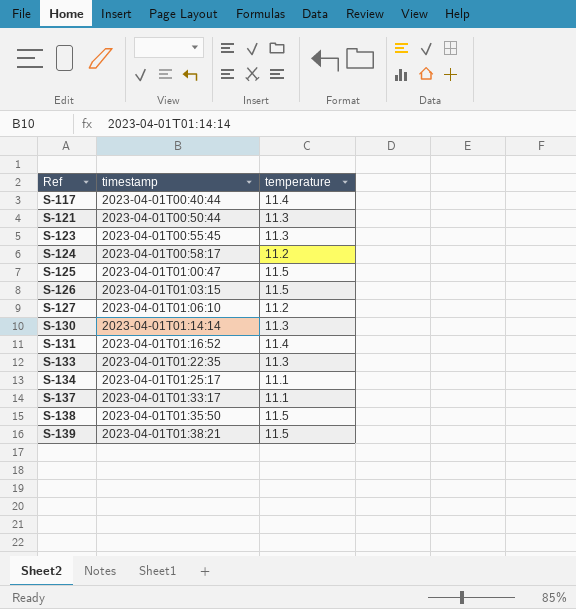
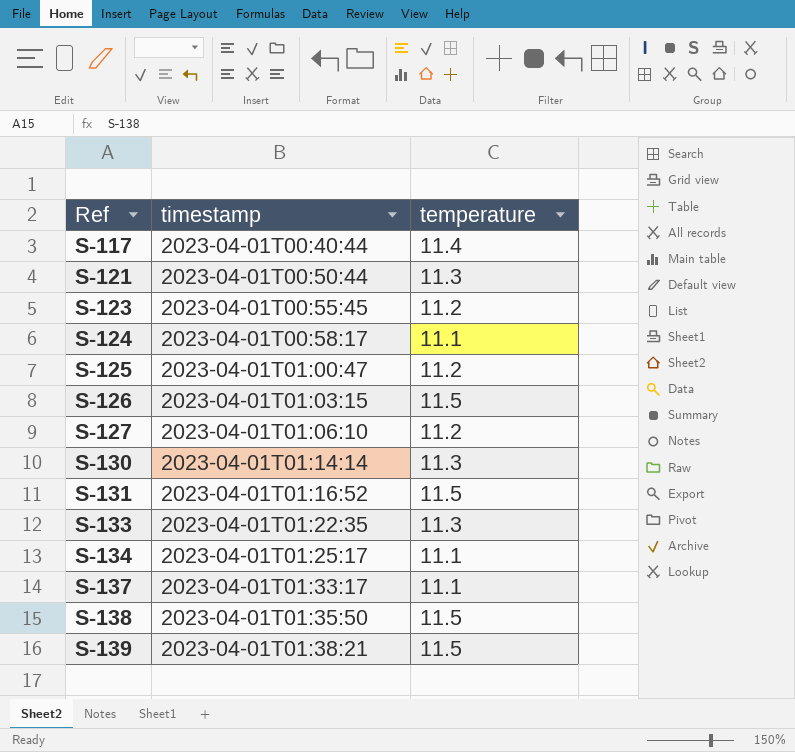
S-123 | temperature: 11.3 -> 11.2
S-124 | temperature: 11.2 -> 11.1
S-125 | temperature: 11.5 -> 11.2
S-131 | temperature: 11.4 -> 11.5

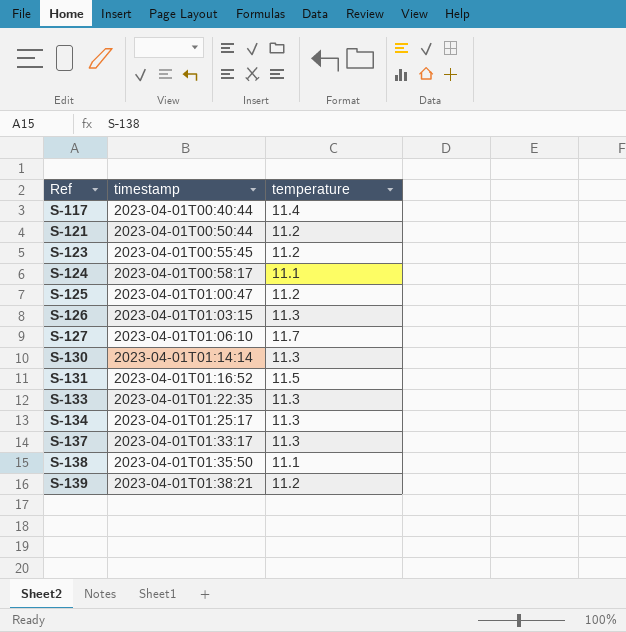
S-121 | temperature: 11.3 -> 11.2
S-126 | temperature: 11.5 -> 11.3
S-127 | temperature: 11.2 -> 11.7
S-134 | temperature: 11.1 -> 11.3
S-137 | temperature: 11.1 -> 11.3
S-138 | temperature: 11.5 -> 11.1
S-139 | temperature: 11.5 -> 11.2

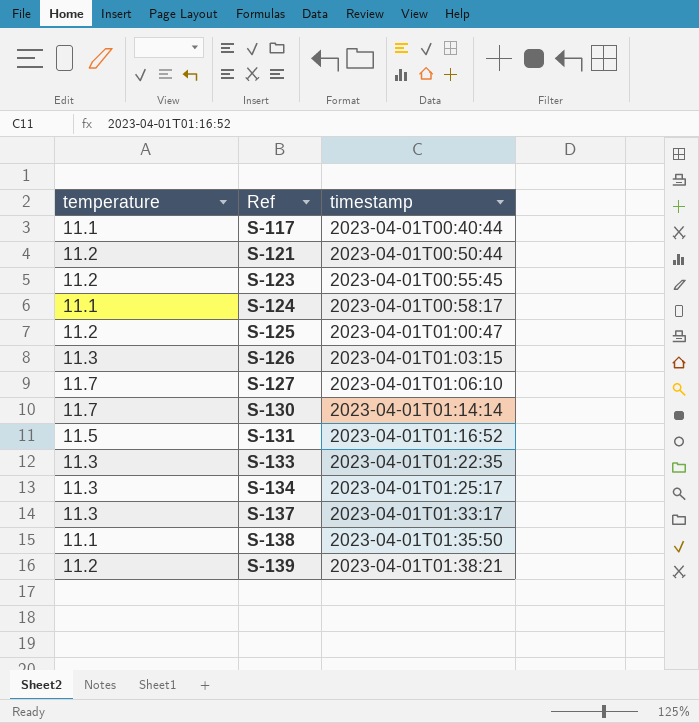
column temperature | position: 3 -> 1
S-117 | temperature: 11.4 -> 11.1
S-130 | temperature: 11.3 -> 11.7

